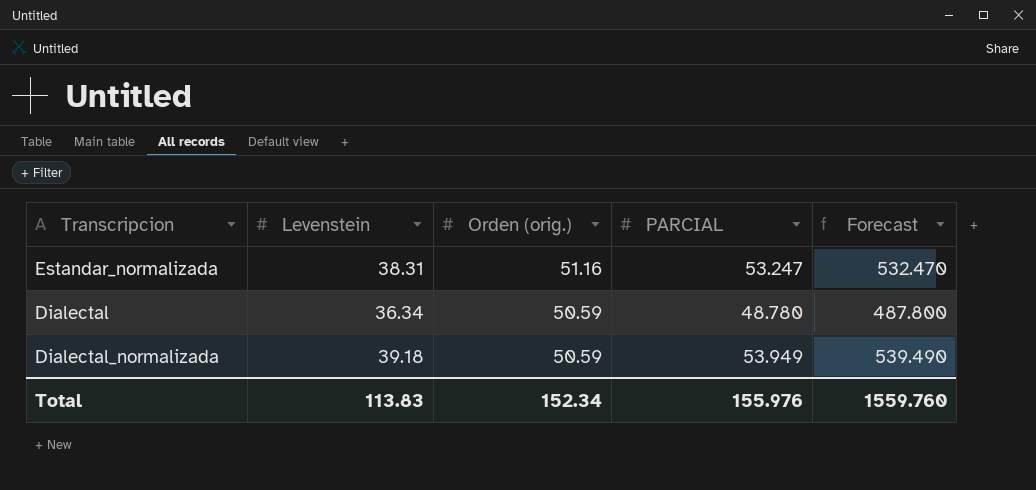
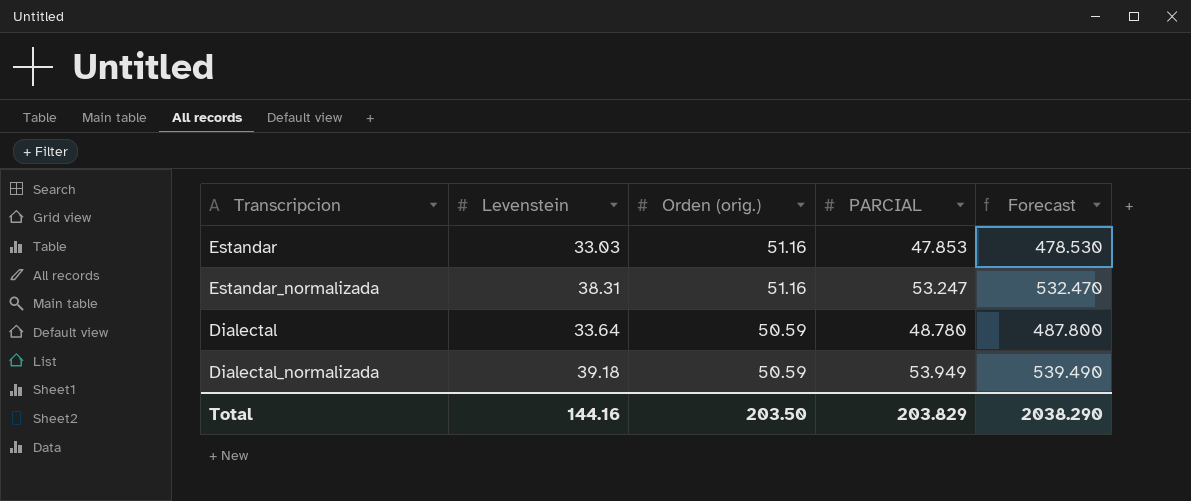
row Estandar: none -> 33.03 | 51.16 | 47.853 | 478.530
Dialectal | Levenstein: 36.34 -> 33.64
Total | Levenstein: 113.83 -> 144.16
Total | Orden (orig.): 152.34 -> 203.50
Total | PARCIAL: 155.976 -> 203.829
Total | Forecast: 1559.760 -> 2038.290

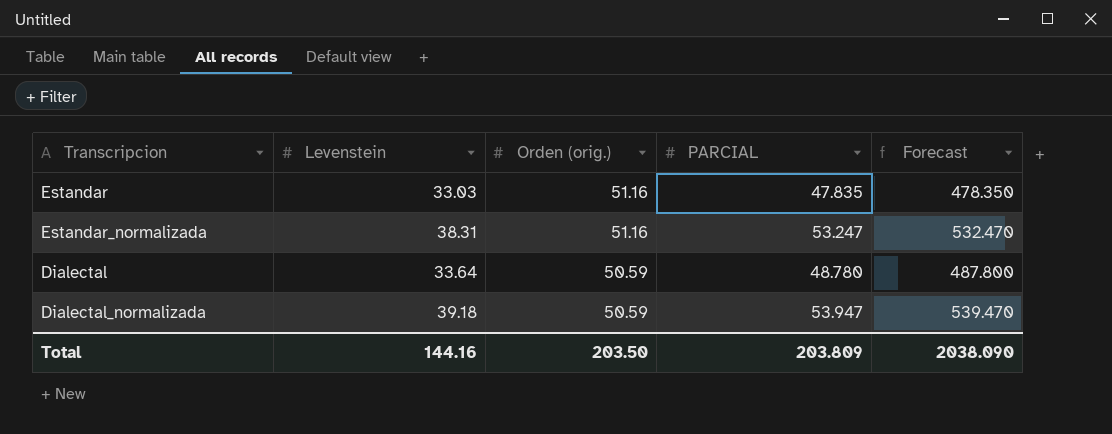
Estandar | PARCIAL: 47.853 -> 47.835
Estandar | Forecast: 478.530 -> 478.350
Dialectal_normalizada | PARCIAL: 53.949 -> 53.947
Dialectal_normalizada | Forecast: 539.490 -> 539.470
Total | PARCIAL: 203.829 -> 203.809
Total | Forecast: 2038.290 -> 2038.090

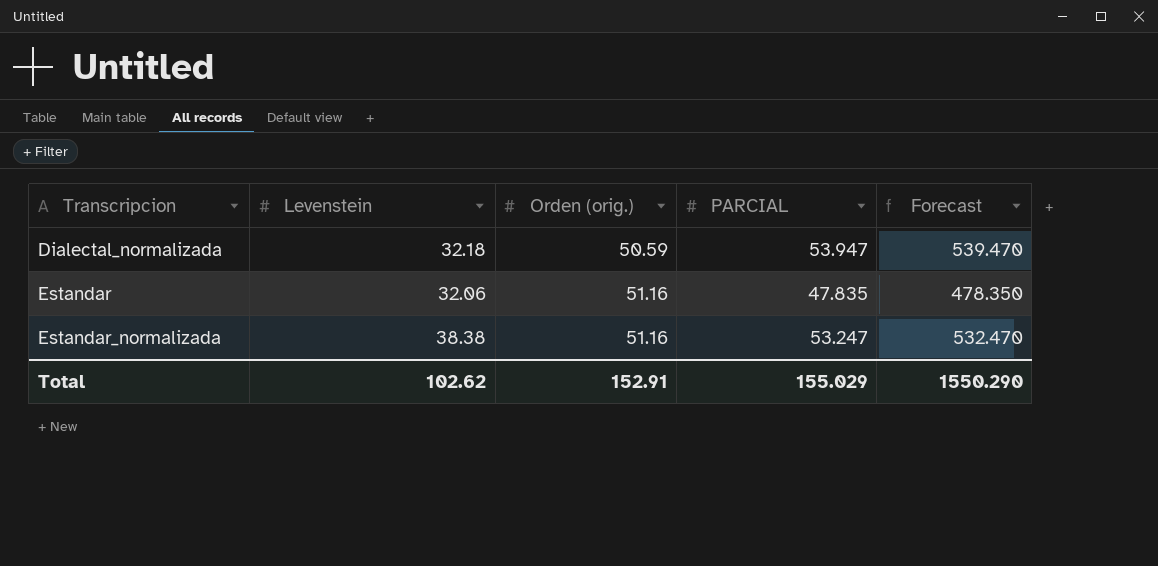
row order: Orden (orig.) descending -> Transcripcion ascending
row Dialectal: 33.64 | 50.59 | 48.780 | 487.800 -> none
Dialectal_normalizada | Levenstein: 39.18 -> 32.18
Estandar | Levenstein: 33.03 -> 32.06
Estandar_normalizada | Levenstein: 38.31 -> 38.38
Total | Levenstein: 144.16 -> 102.62
Total | Orden (orig.): 203.50 -> 152.91
Total | PARCIAL: 203.809 -> 155.029
Total | Forecast: 2038.090 -> 1550.290

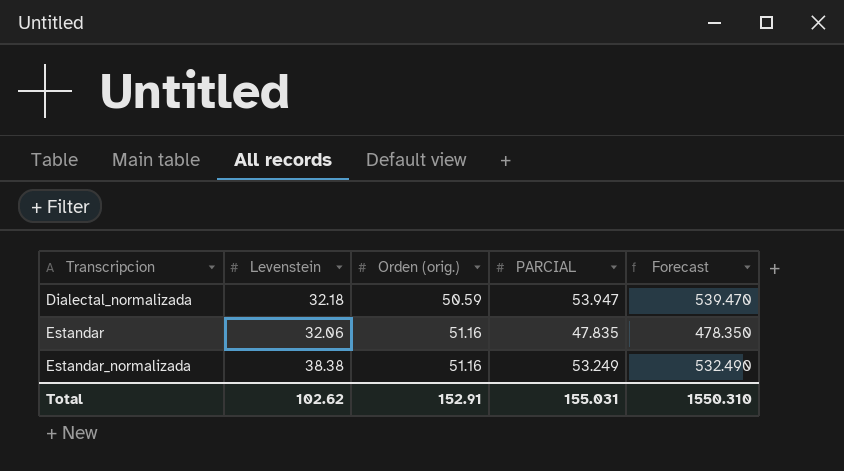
Estandar_normalizada | PARCIAL: 53.247 -> 53.249
Estandar_normalizada | Forecast: 532.470 -> 532.490
Total | PARCIAL: 155.029 -> 155.031
Total | Forecast: 1550.290 -> 1550.310

